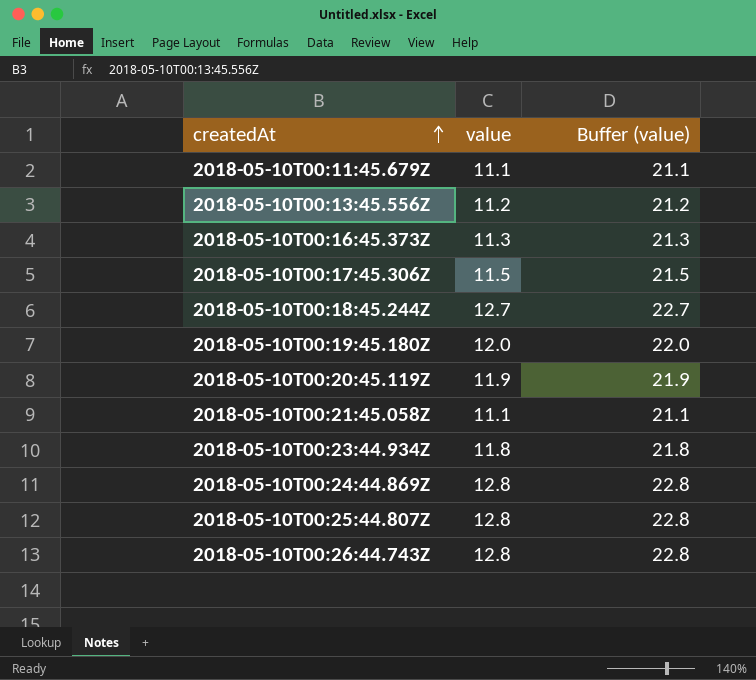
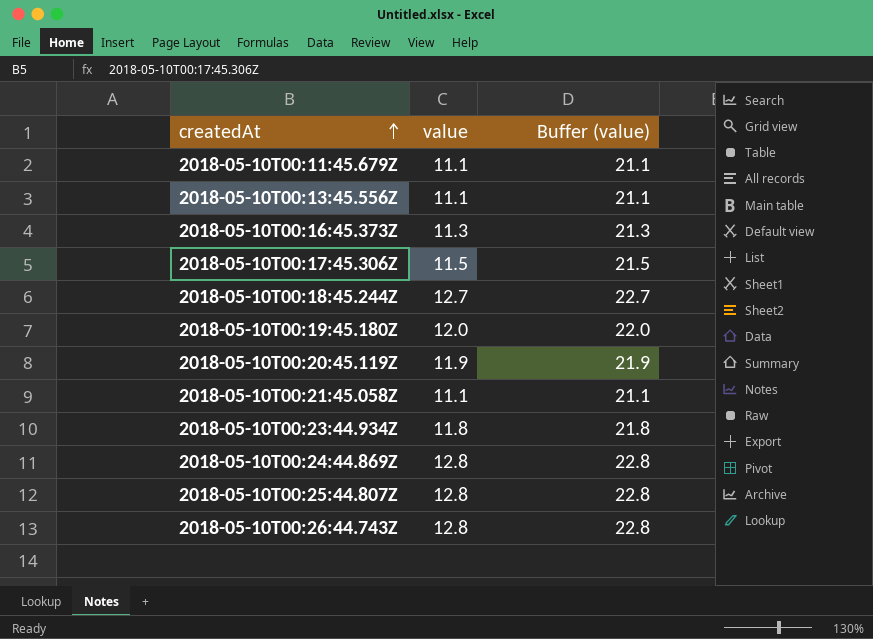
2018-05-10T00:13:45.556Z | value: 11.2 -> 11.1
2018-05-10T00:13:45.556Z | Buffer (value): 21.2 -> 21.1

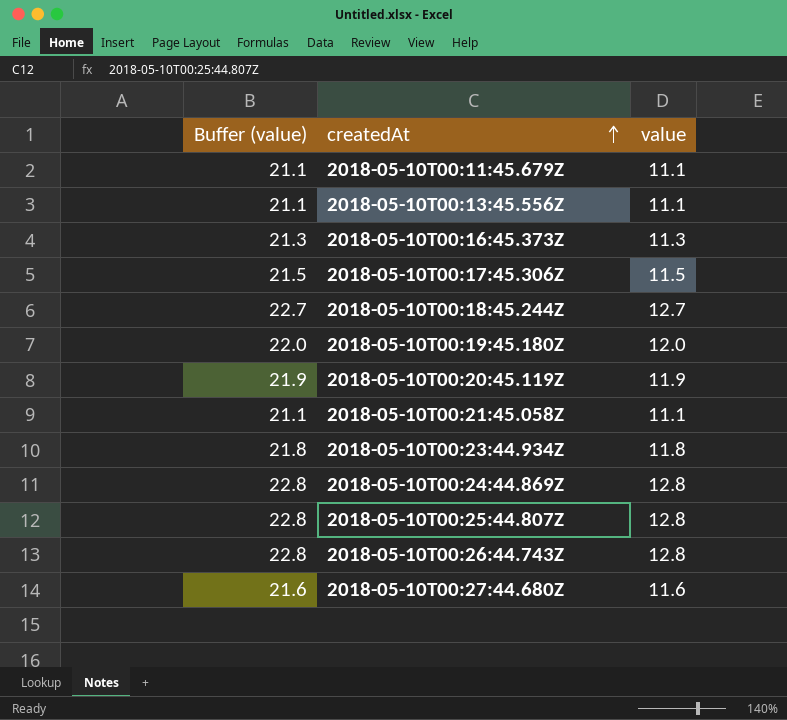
column Buffer (value) | position: 3 -> 1
row 2018-05-10T00:27:44.680Z: none -> 21.6 | 11.6

